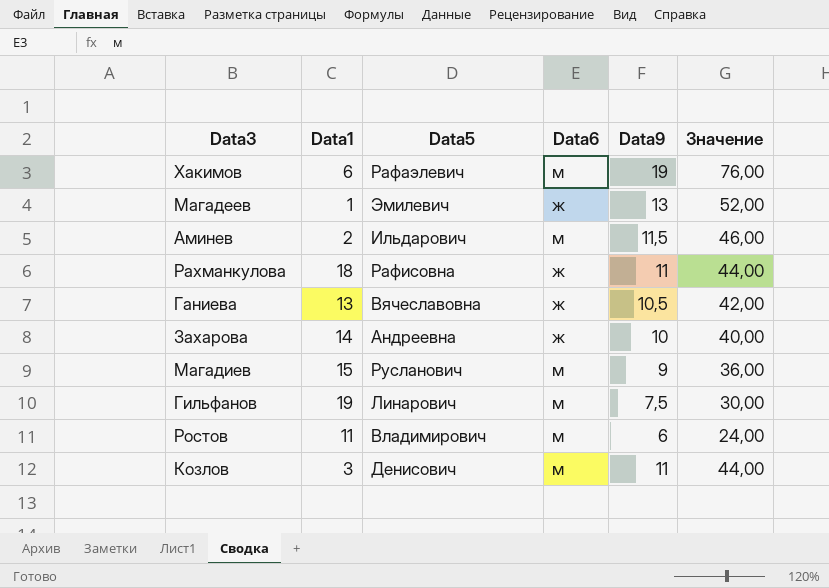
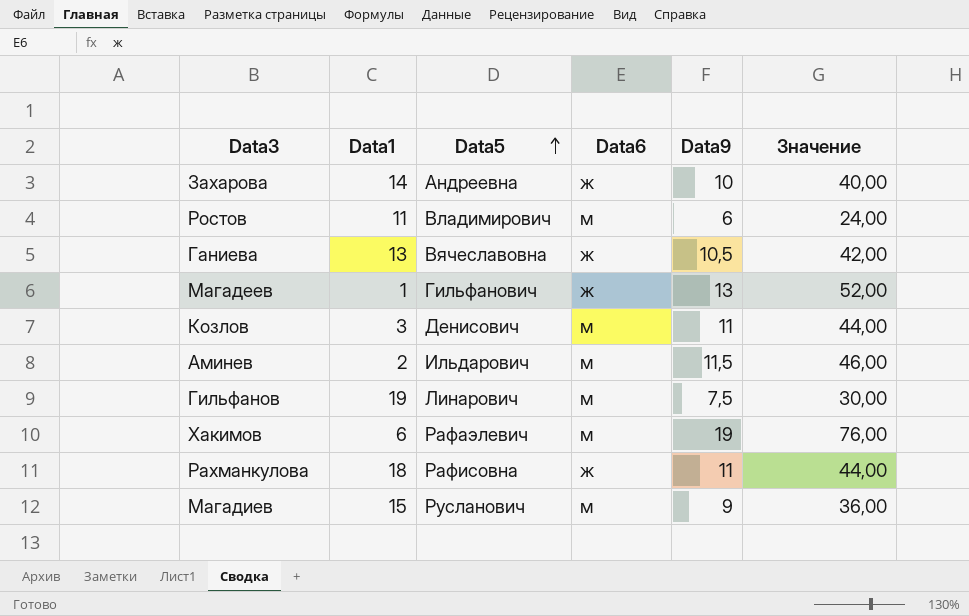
row order: none -> Data5 ascending
Магадеев | Data5: Эмилевич -> Гильфанович

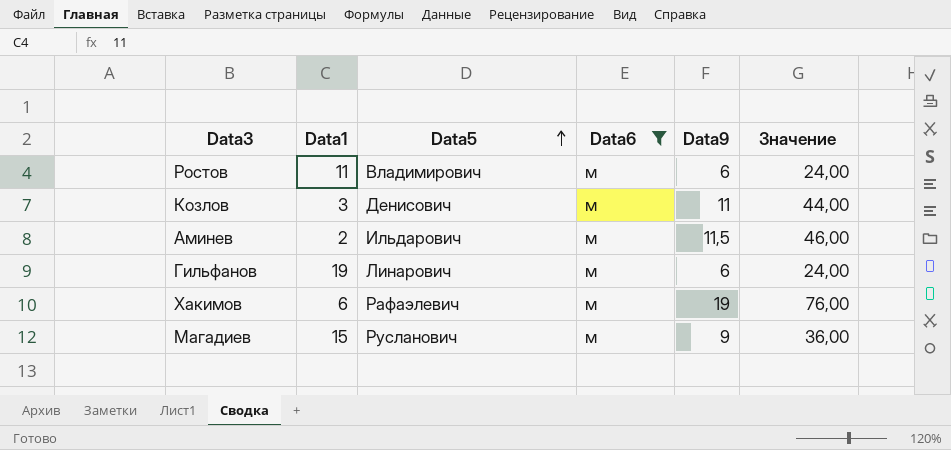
filter: none -> Data6 = м
Гильфанов | Data9: 7,5 -> 6
Гильфанов | Значение: 30,00 -> 24,00

